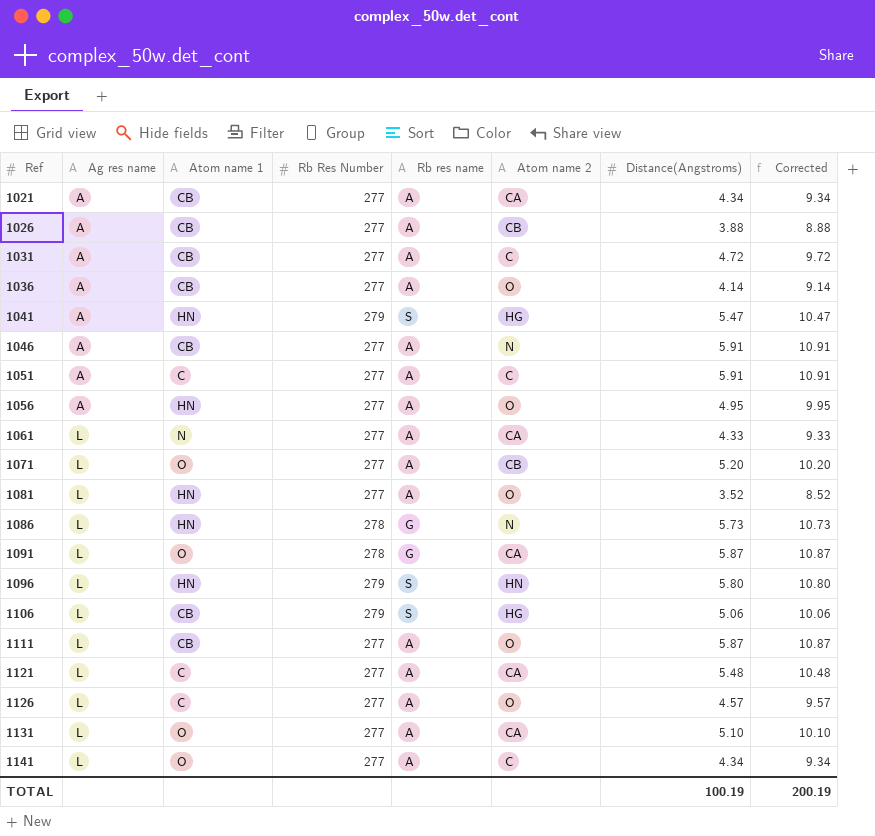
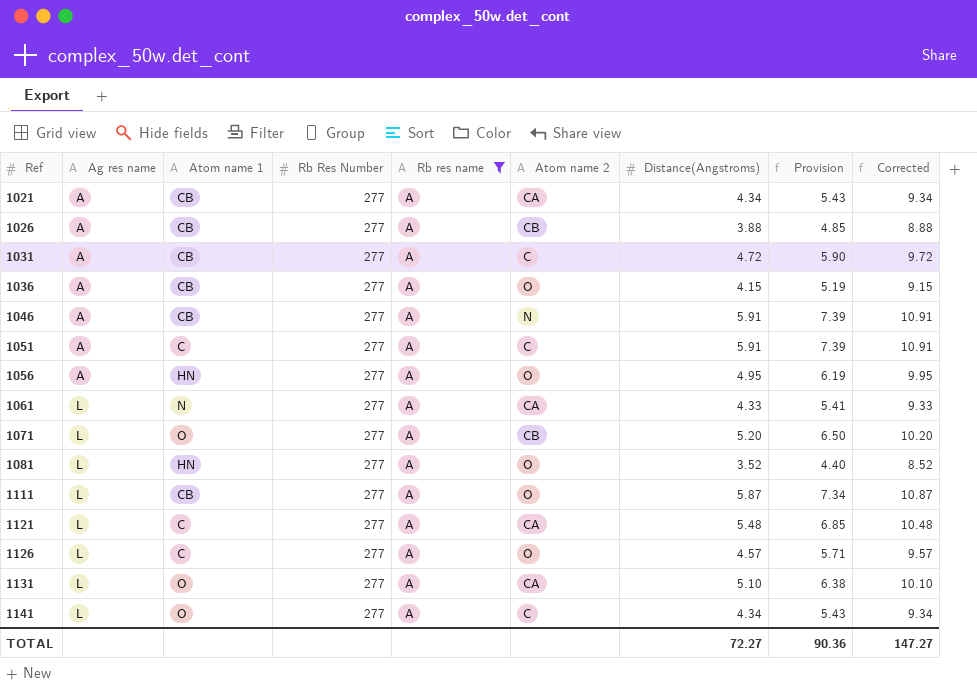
filter: none -> Rb res name = A
column Provision | formula: none -> [Distance(Angstroms)] * 1.25
1036 | Distance(Angstroms): 4.14 -> 4.15
1036 | Corrected: 9.14 -> 9.15
TOTAL | Distance(Angstroms): 100.19 -> 72.27
TOTAL | Corrected: 200.19 -> 147.27

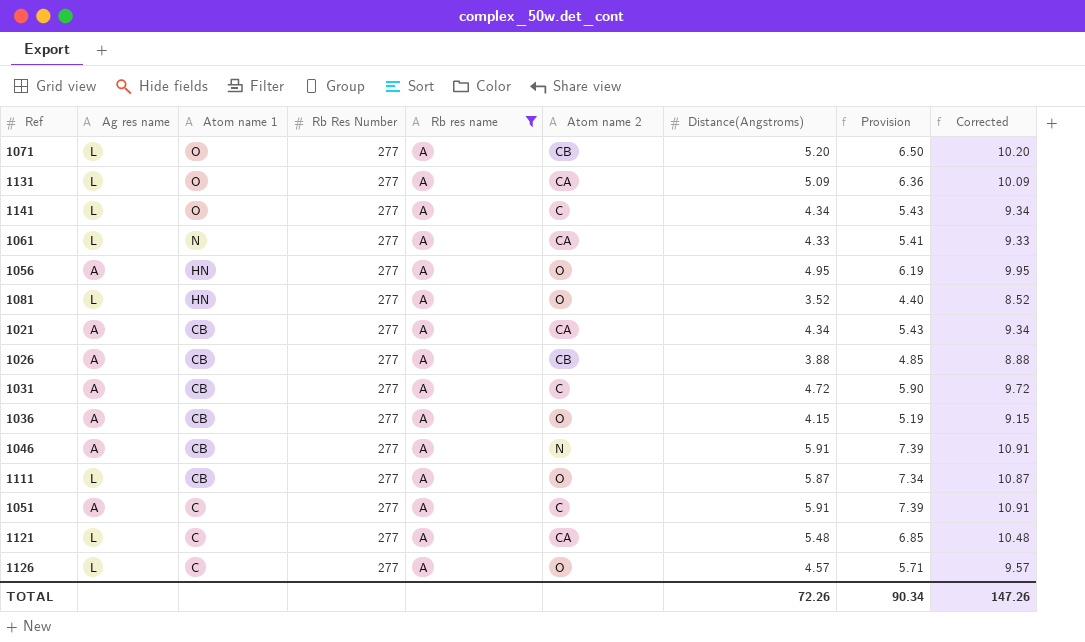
row order: Ref ascending -> Atom name 1 descending
1131 | Distance(Angstroms): 5.10 -> 5.09
1131 | Provision: 6.38 -> 6.36
1131 | Corrected: 10.10 -> 10.09
TOTAL | Distance(Angstroms): 72.27 -> 72.26
TOTAL | Provision: 90.36 -> 90.34
TOTAL | Corrected: 147.27 -> 147.26

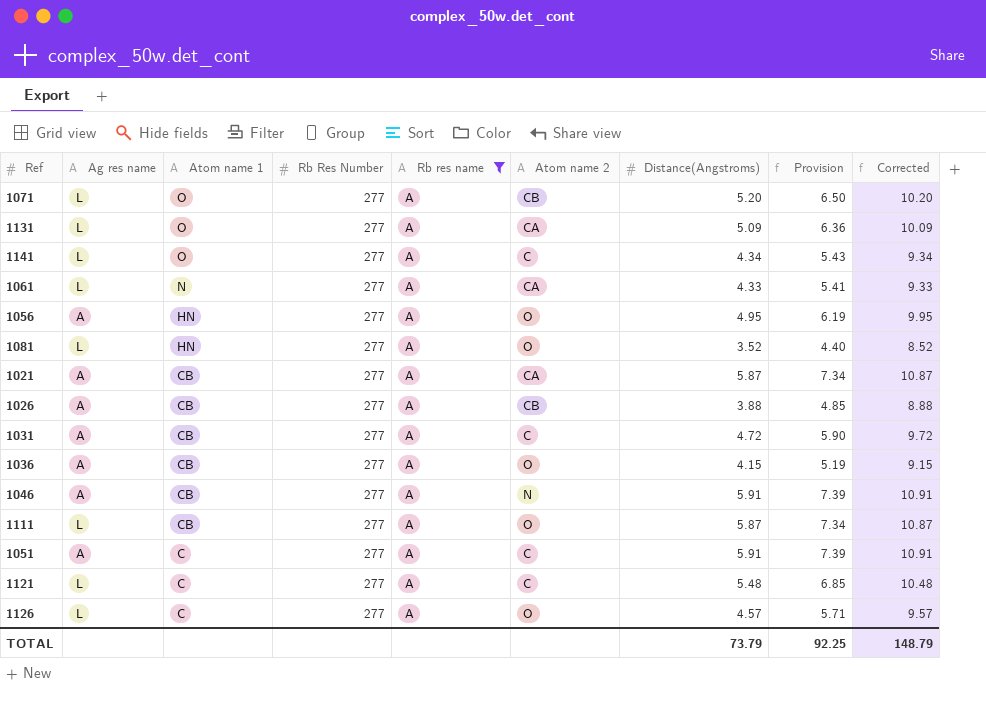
1021 | Distance(Angstroms): 4.34 -> 5.87
1021 | Provision: 5.43 -> 7.34
1021 | Corrected: 9.34 -> 10.87
1121 | Atom name 2: CA -> C
TOTAL | Distance(Angstroms): 72.26 -> 73.79
TOTAL | Provision: 90.34 -> 92.25
TOTAL | Corrected: 147.26 -> 148.79

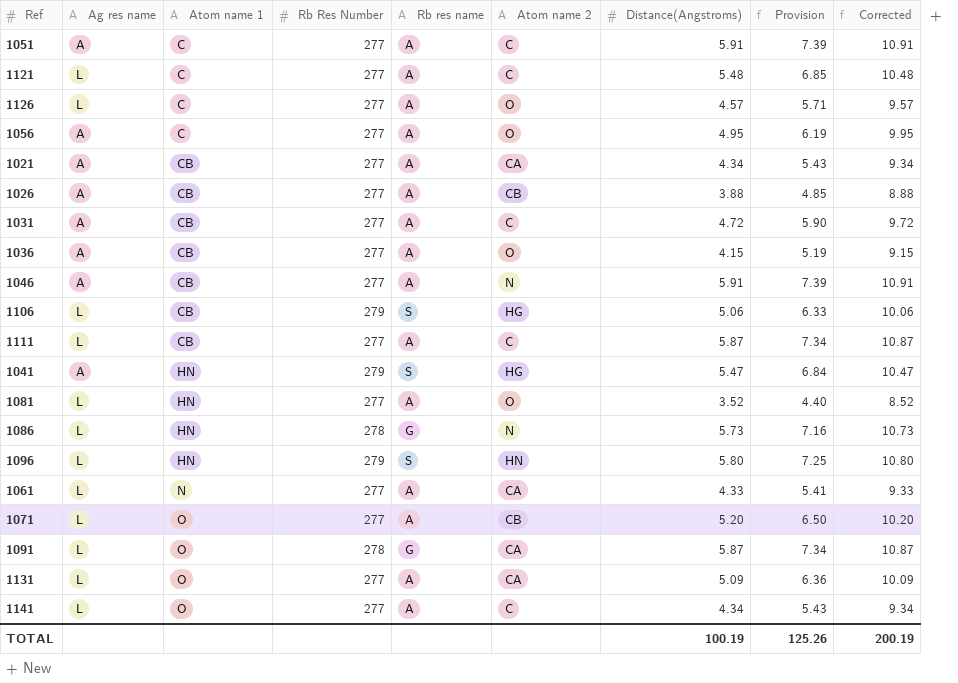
filter: Rb res name = A -> none
row order: Atom name 1 descending -> Atom name 1 ascending
1056 | Atom name 1: HN -> C
1021 | Distance(Angstroms): 5.87 -> 4.34
1021 | Provision: 7.34 -> 5.43
1021 | Corrected: 10.87 -> 9.34
1111 | Atom name 2: O -> C
TOTAL | Distance(Angstroms): 73.79 -> 100.19
TOTAL | Provision: 92.25 -> 125.26
TOTAL | Corrected: 148.79 -> 200.19

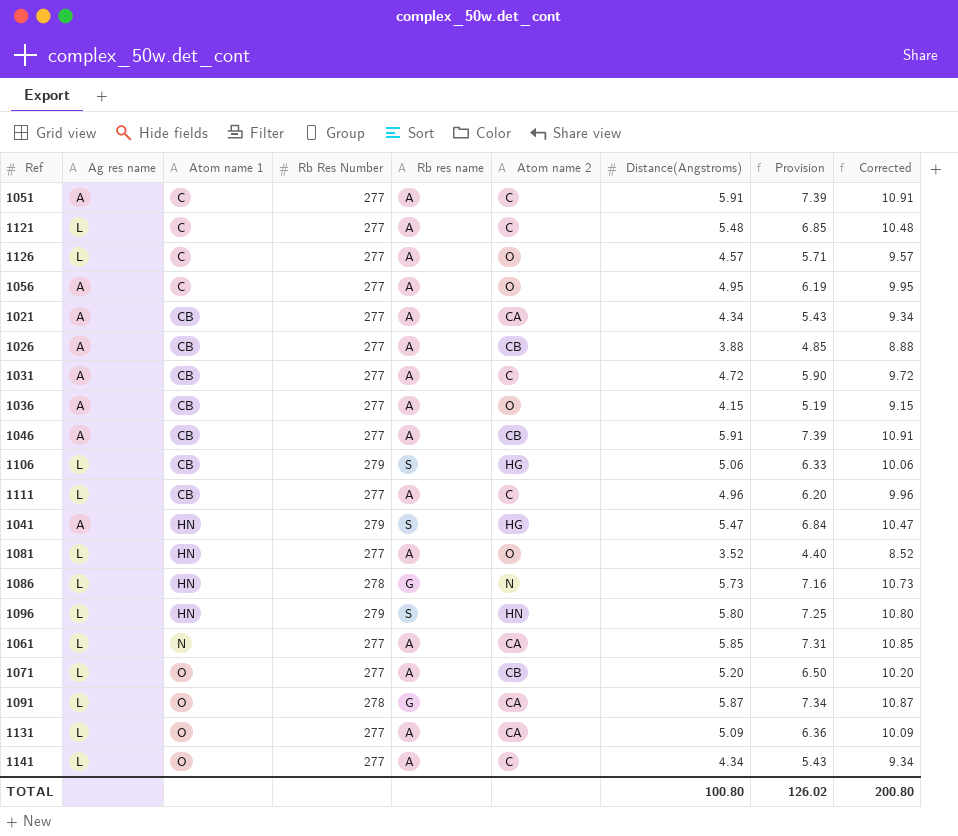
1046 | Atom name 2: N -> CB
1111 | Distance(Angstroms): 5.87 -> 4.96
1111 | Provision: 7.34 -> 6.20
1111 | Corrected: 10.87 -> 9.96
1061 | Distance(Angstroms): 4.33 -> 5.85
1061 | Provision: 5.41 -> 7.31
1061 | Corrected: 9.33 -> 10.85
TOTAL | Distance(Angstroms): 100.19 -> 100.80
TOTAL | Provision: 125.26 -> 126.02
TOTAL | Corrected: 200.19 -> 200.80

